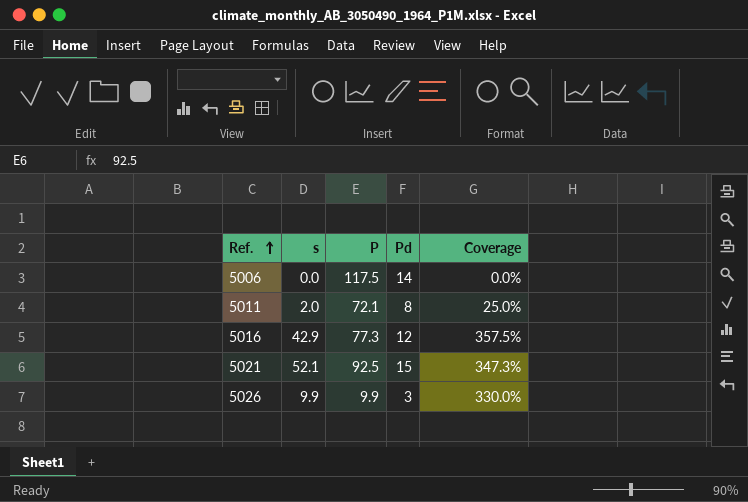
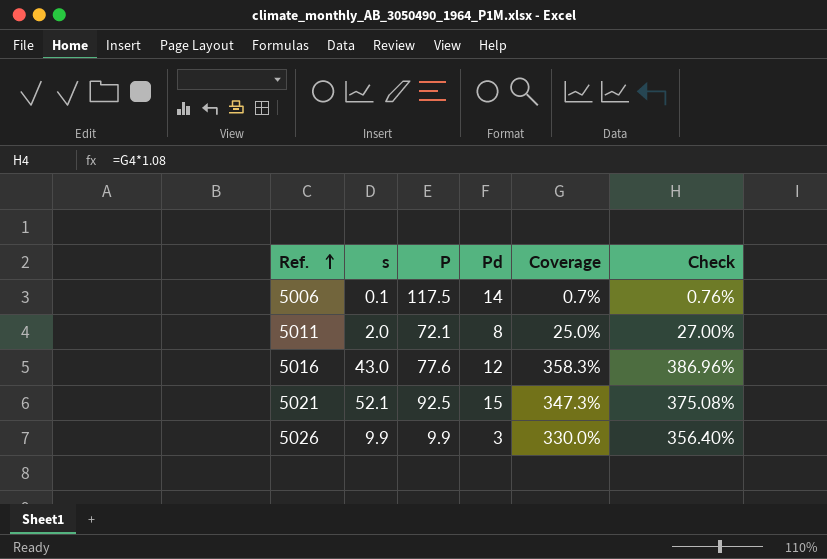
column Check | formula: none -> [Coverage] * 1.08
5006 | s: 0.0 -> 0.1
5006 | Coverage: 0.0% -> 0.7%
5016 | s: 42.9 -> 43.0
5016 | P: 77.3 -> 77.6
5016 | Coverage: 357.5% -> 358.3%

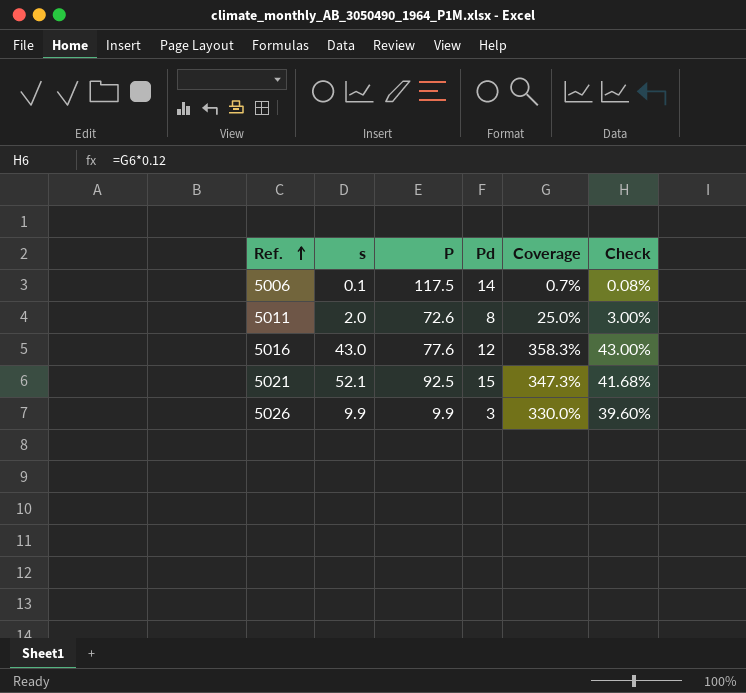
column Check | formula: [Coverage] * 1.08 -> [Coverage] * 0.12
5011 | P: 72.1 -> 72.6

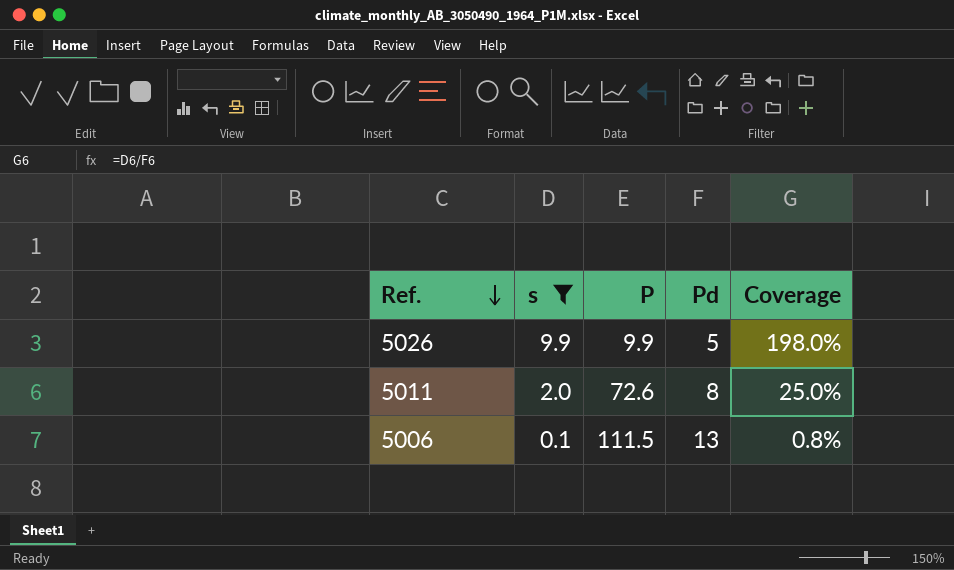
filter: none -> s <= 9.9
row order: Ref. ascending -> Ref. descending
column Check | formula: [Coverage] * 0.12 -> none
5026 | Pd: 3 -> 5
5026 | Coverage: 330.0% -> 198.0%
5006 | P: 117.5 -> 111.5
5006 | Pd: 14 -> 13
5006 | Coverage: 0.7% -> 0.8%

